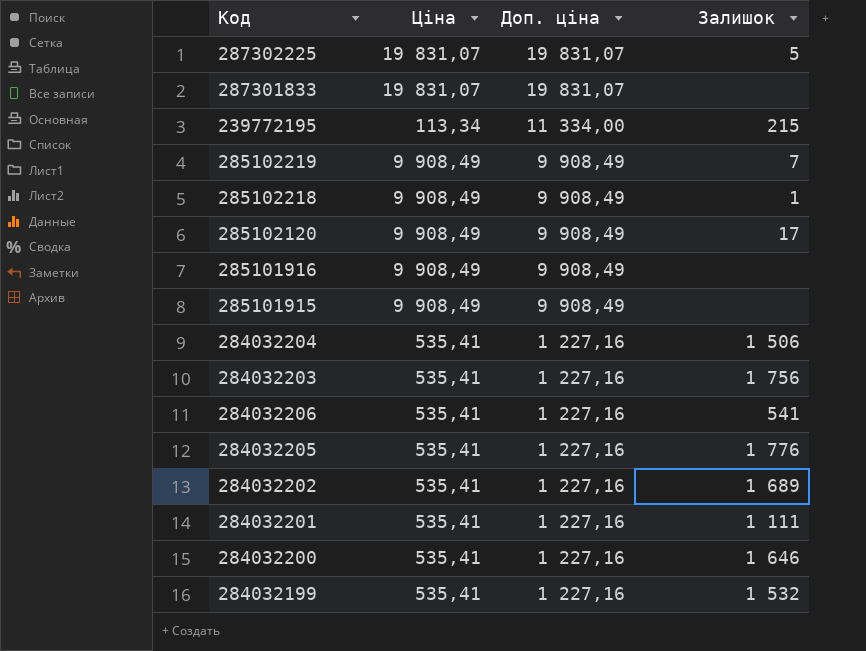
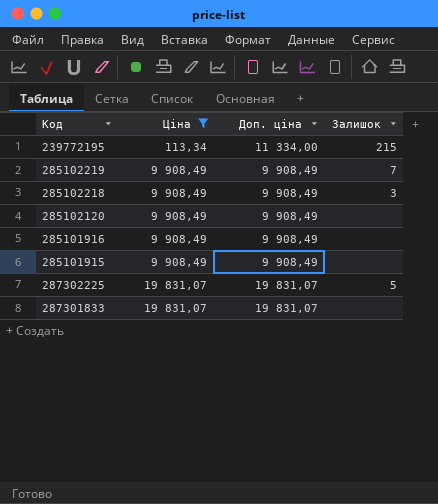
filter: none -> Ціна != 535,41
row order: Доп. ціна descending -> Ціна ascending
285102218 | Залишок: 1 -> 3
285102120 | Залишок: 17 -> none

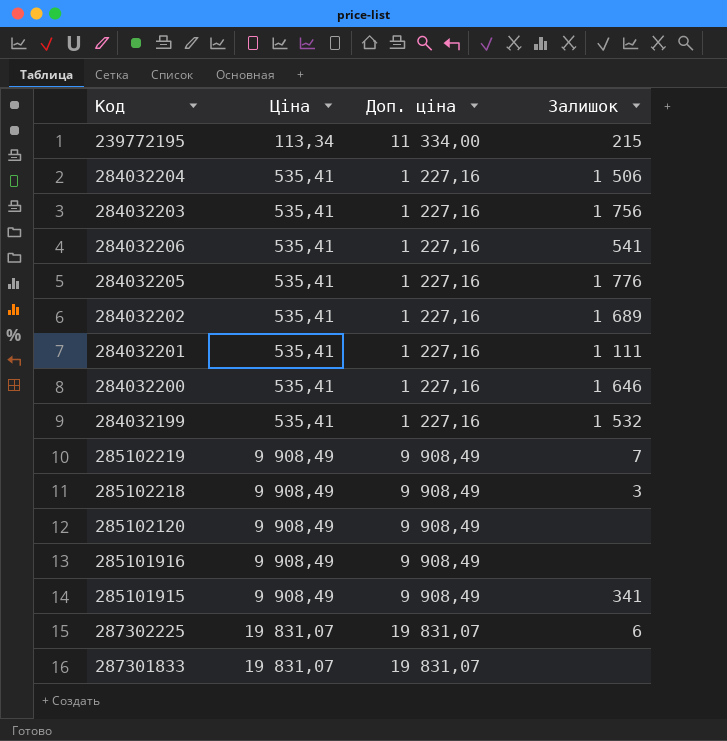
filter: Ціна != 535,41 -> none
285101915 | Залишок: none -> 341
287302225 | Залишок: 5 -> 6

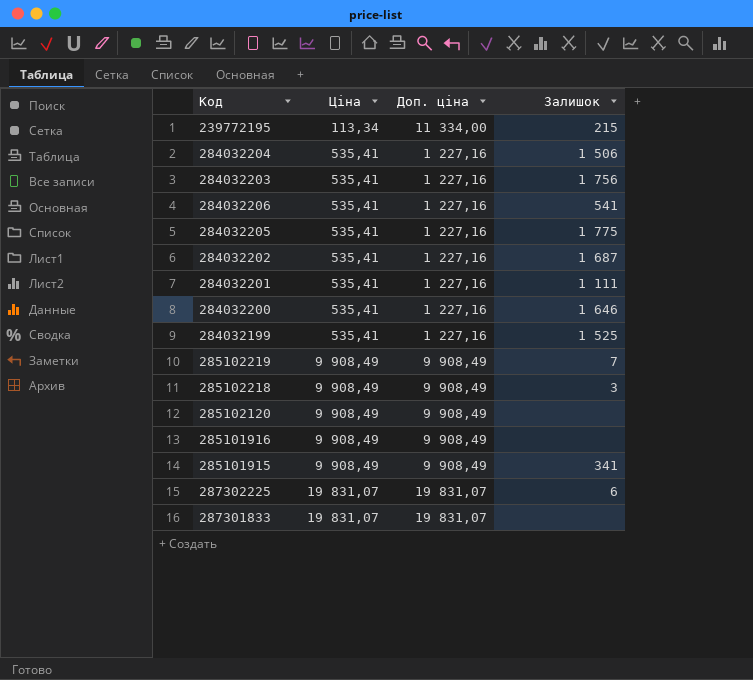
284032205 | Залишок: 1 776 -> 1 775
284032202 | Залишок: 1 689 -> 1 687
284032199 | Залишок: 1 532 -> 1 525

